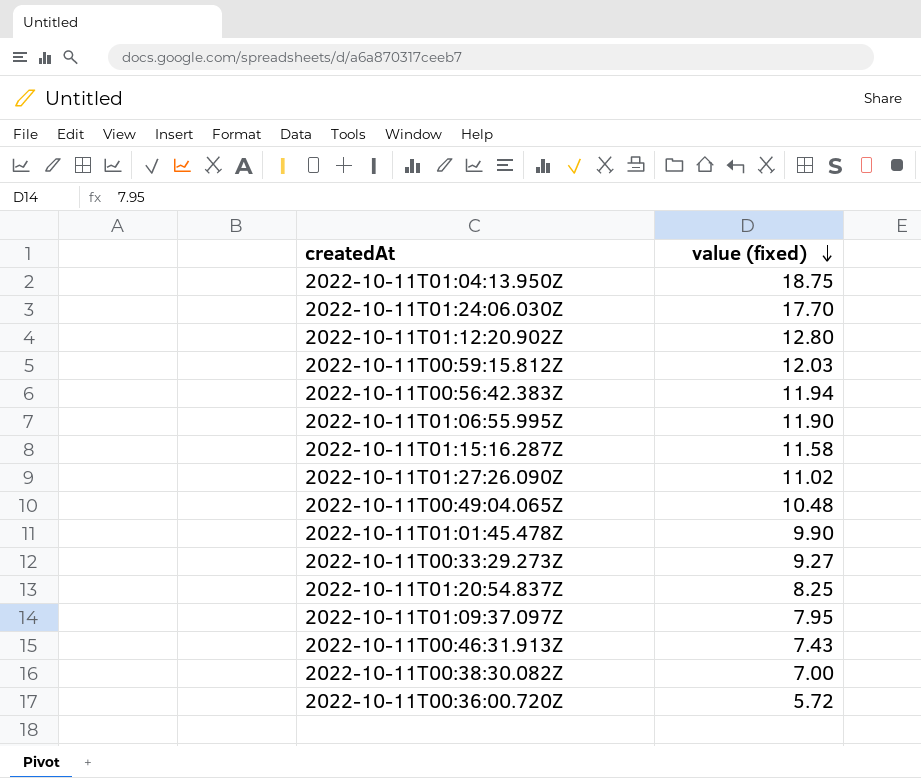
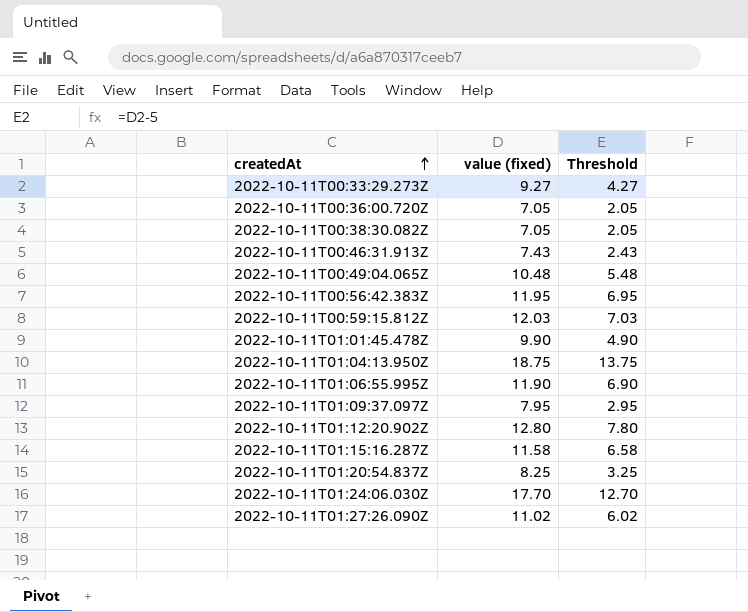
row order: value (fixed) descending -> createdAt ascending
column Threshold | formula: none -> [value (fixed)] - 5
2022-10-11T00:36:00.720Z | value (fixed): 5.72 -> 7.05
2022-10-11T00:38:30.082Z | value (fixed): 7.00 -> 7.05
2022-10-11T00:56:42.383Z | value (fixed): 11.94 -> 11.95

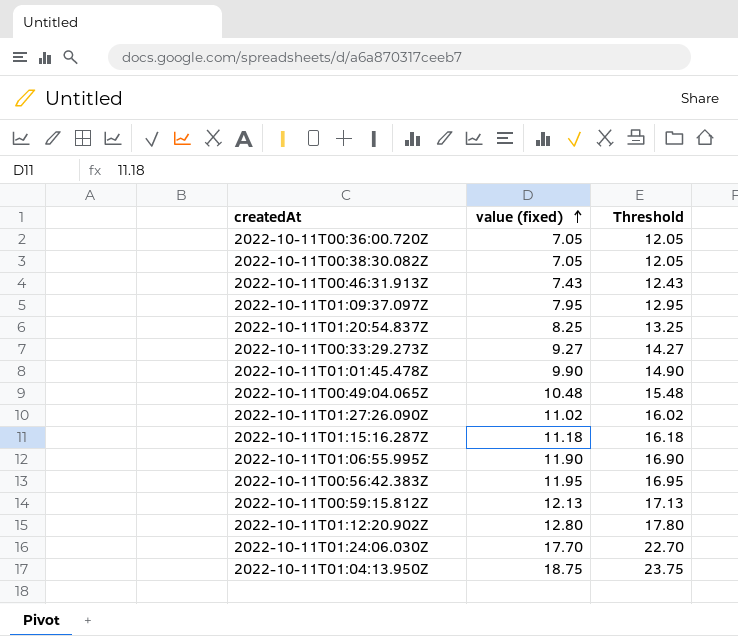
row order: createdAt ascending -> value (fixed) ascending
column Threshold | formula: [value (fixed)] - 5 -> [value (fixed)] + 5
2022-10-11T01:15:16.287Z | value (fixed): 11.58 -> 11.18
2022-10-11T00:59:15.812Z | value (fixed): 12.03 -> 12.13

